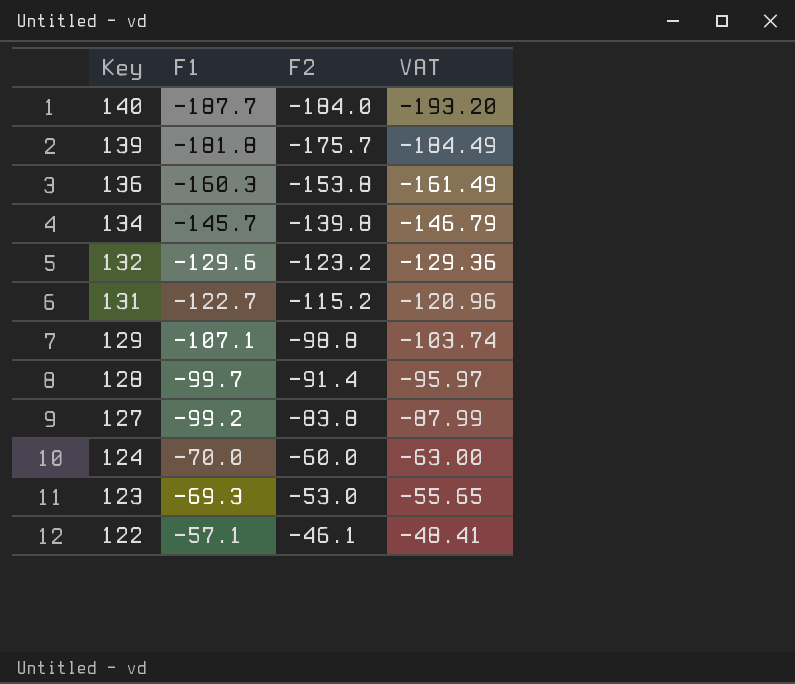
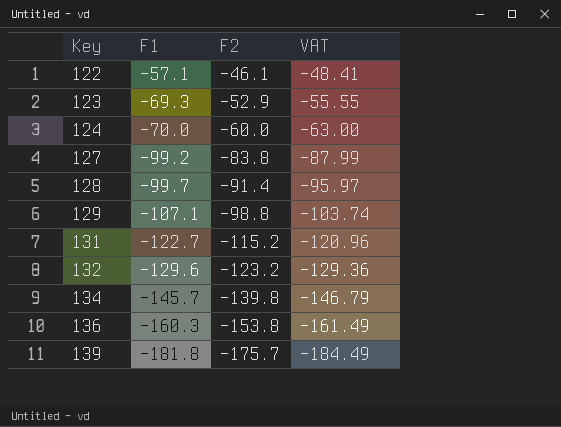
row order: Key descending -> Key ascending
row 140: -187.7 | -184.0 | -193.20 -> none
123 | F2: -53.0 -> -52.9
123 | VAT: -55.65 -> -55.55

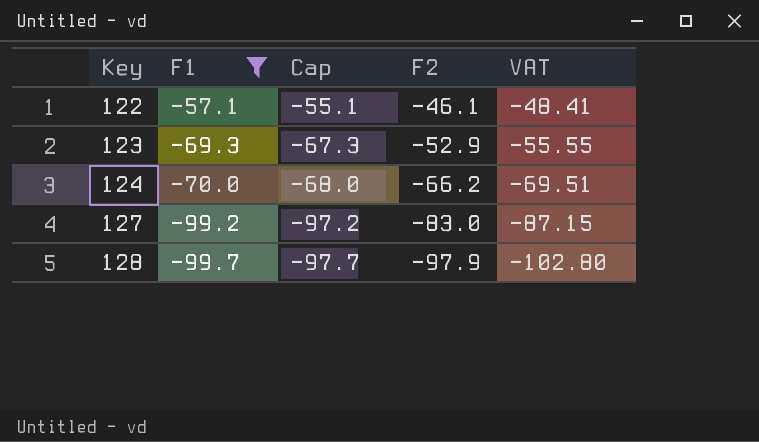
filter: none -> F1 >= -99.7
column Cap | formula: none -> [F1] + 2
124 | F2: -60.0 -> -66.2
124 | VAT: -63.00 -> -69.51
127 | F2: -83.8 -> -83.0
127 | VAT: -87.99 -> -87.15
128 | F2: -91.4 -> -97.9
128 | VAT: -95.97 -> -102.80

